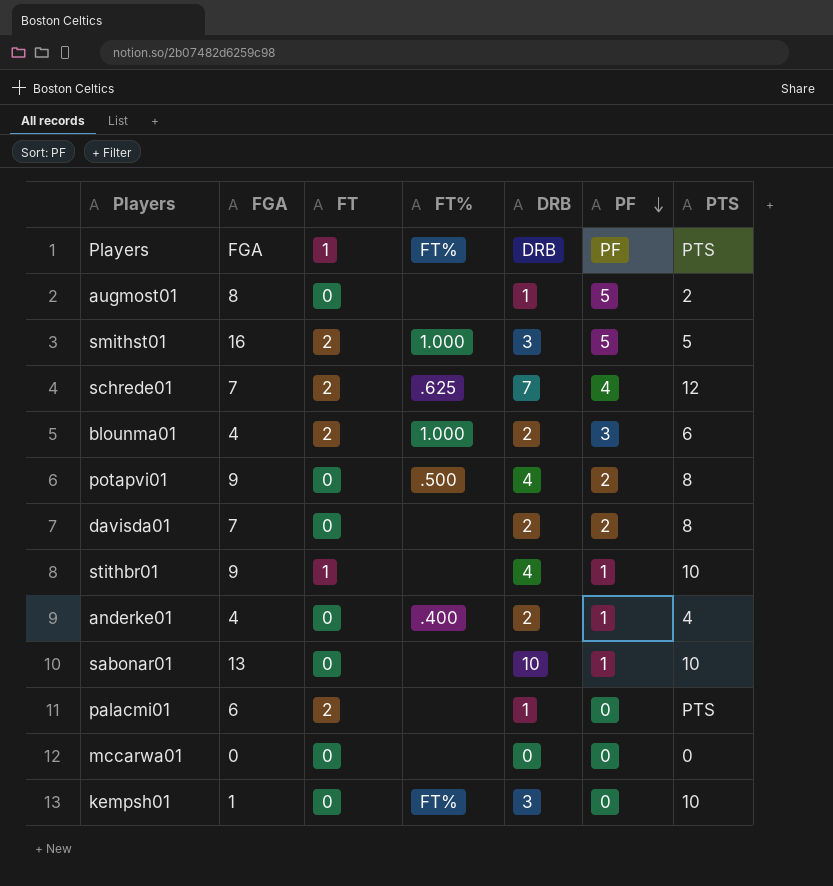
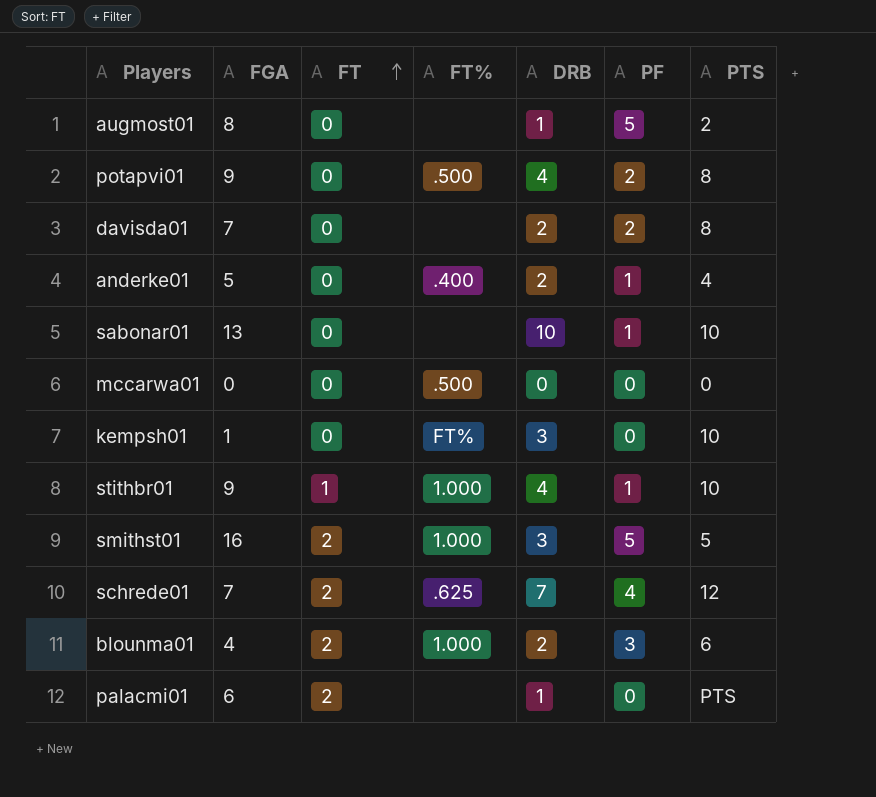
row order: PF descending -> FT ascending
row Players: FGA | 1 | FT% | DRB | PF | PTS -> none
anderke01 | FGA: 4 -> 5
mccarwa01 | FT%: none -> .500
stithbr01 | FT%: none -> 1.000

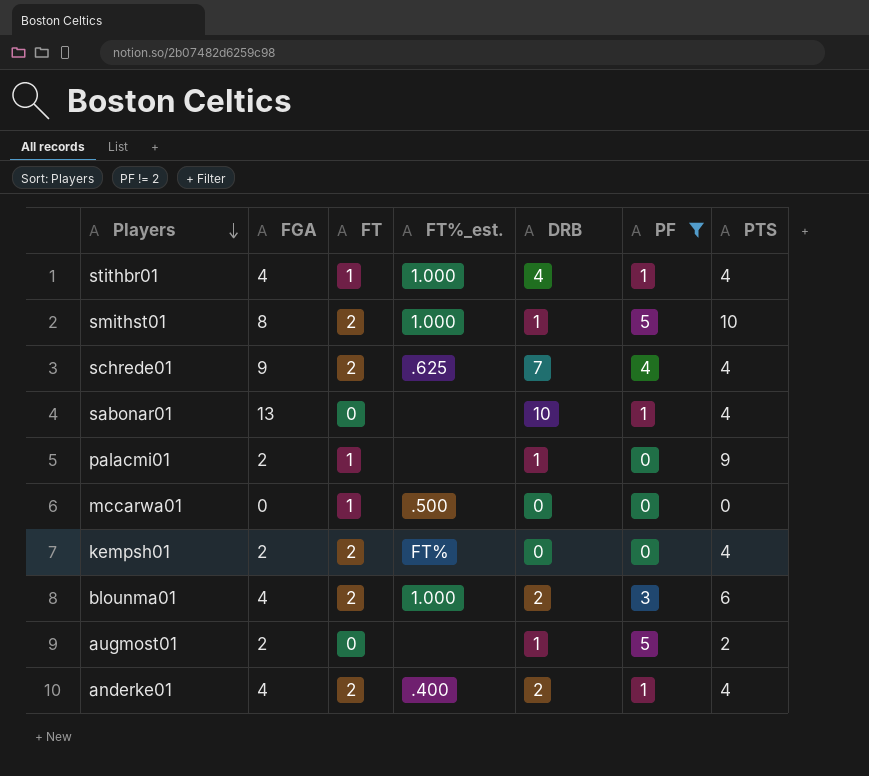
filter: none -> PF != 2
row order: FT ascending -> Players descending
column name: FT% -> FT%_est.
stithbr01 | FGA: 9 -> 4
stithbr01 | PTS: 10 -> 4
smithst01 | FGA: 16 -> 8
smithst01 | DRB: 3 -> 1
smithst01 | PTS: 5 -> 10
schrede01 | FGA: 7 -> 9
schrede01 | PTS: 12 -> 4
sabonar01 | PTS: 10 -> 4
palacmi01 | FGA: 6 -> 2
palacmi01 | FT: 2 -> 1
palacmi01 | PTS: PTS -> 9
mccarwa01 | FT: 0 -> 1
kempsh01 | FGA: 1 -> 2
kempsh01 | FT: 0 -> 2
kempsh01 | DRB: 3 -> 0
kempsh01 | PTS: 10 -> 4
augmost01 | FGA: 8 -> 2
anderke01 | FGA: 5 -> 4
anderke01 | FT: 0 -> 2

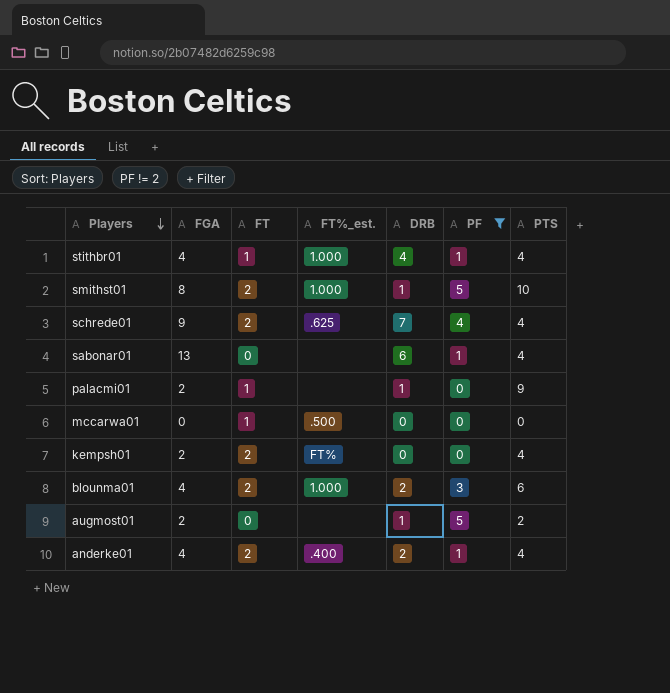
sabonar01 | DRB: 10 -> 6

